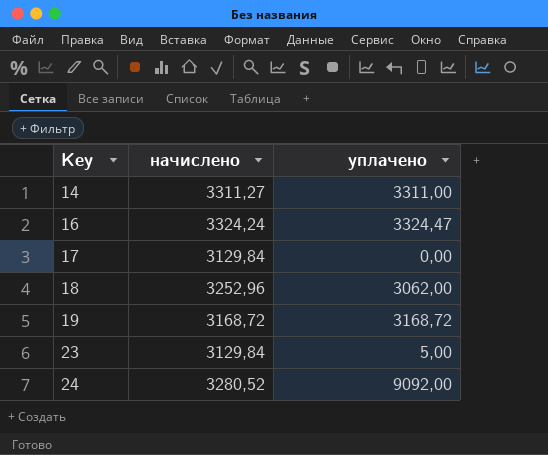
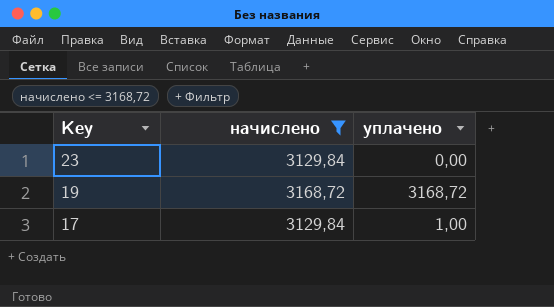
filter: none -> начислено <= 3168,72
row order: Key ascending -> Key descending
23 | уплачено: 5,00 -> 0,00
17 | уплачено: 0,00 -> 1,00

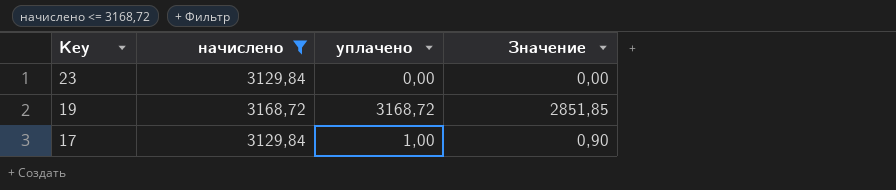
column Значение | formula: none -> [уплачено] * 0,9

